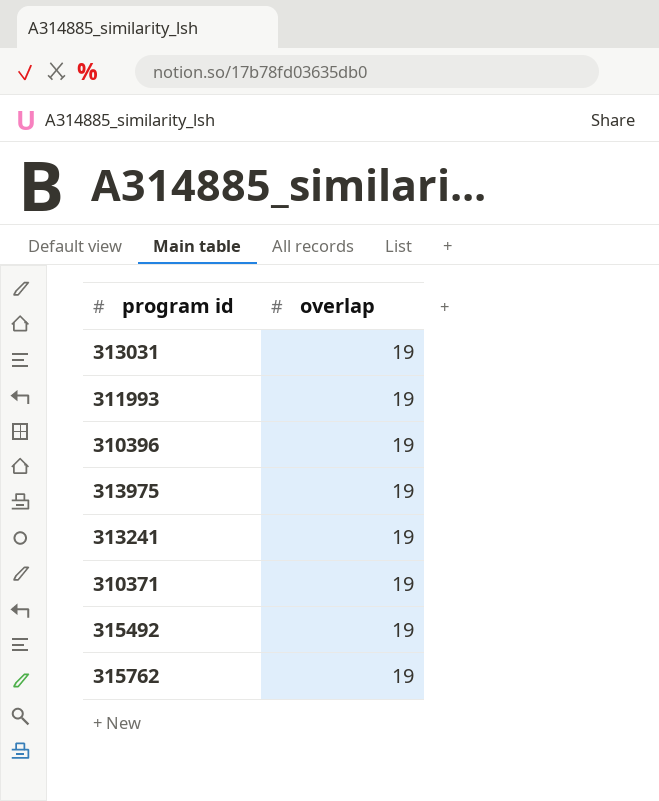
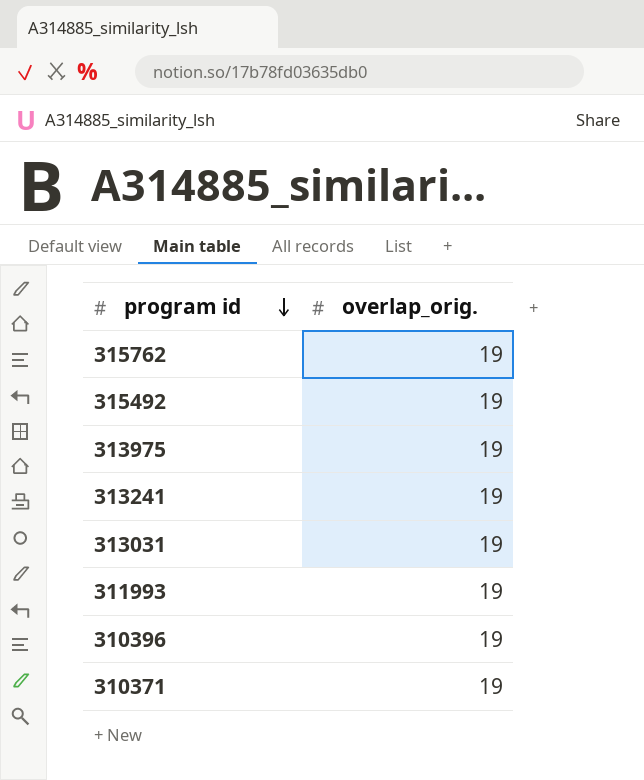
row order: none -> program id descending
column name: overlap -> overlap_orig.

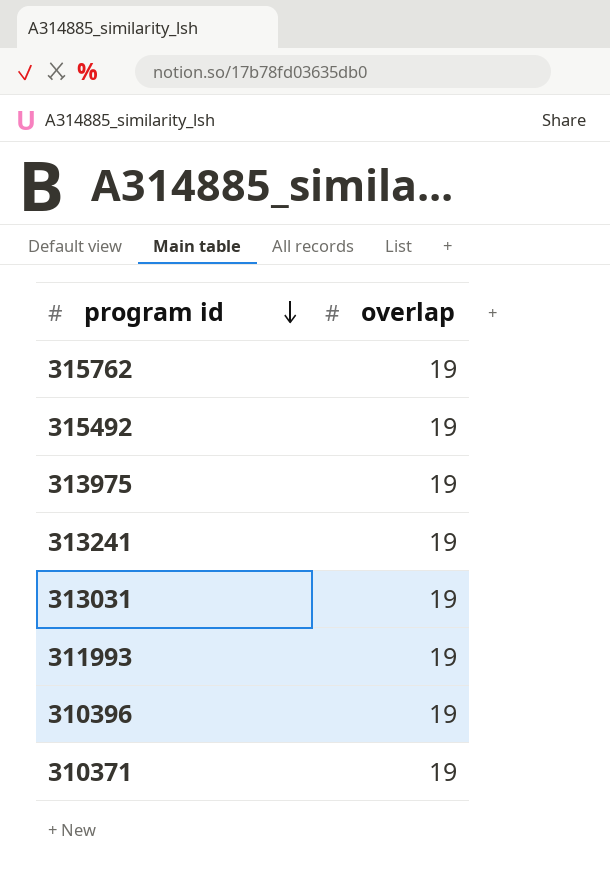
column name: overlap_orig. -> overlap

